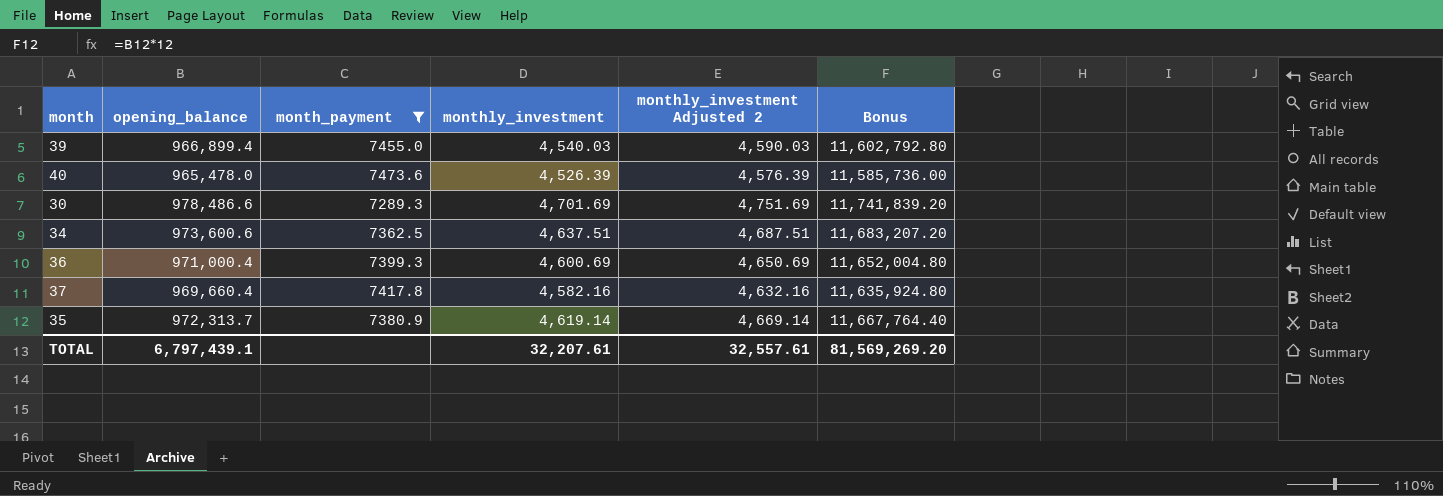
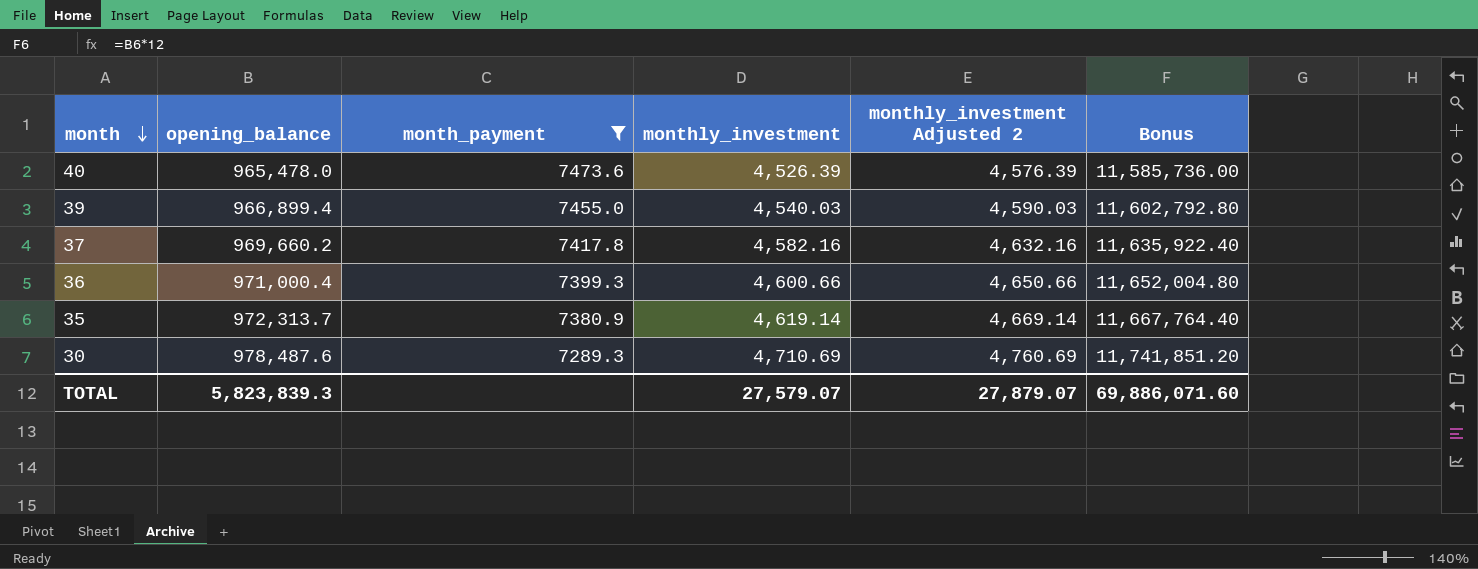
row order: none -> month descending
row 34: 973,600.6 | 7362.5 | 4,637.51 | 4,687.51 | 11,683,207.20 -> none
37 | opening_balance: 969,660.4 -> 969,660.2
37 | Bonus: 11,635,924.80 -> 11,635,922.40
36 | monthly_investment: 4,600.69 -> 4,600.66
36 | monthly_investment Adjusted 2: 4,650.69 -> 4,650.66
30 | opening_balance: 978,486.6 -> 978,487.6
30 | monthly_investment: 4,701.69 -> 4,710.69
30 | monthly_investment Adjusted 2: 4,751.69 -> 4,760.69
30 | Bonus: 11,741,839.20 -> 11,741,851.20
TOTAL | opening_balance: 6,797,439.1 -> 5,823,839.3
TOTAL | monthly_investment: 32,207.61 -> 27,579.07
TOTAL | monthly_investment Adjusted 2: 32,557.61 -> 27,879.07
TOTAL | Bonus: 81,569,269.20 -> 69,886,071.60

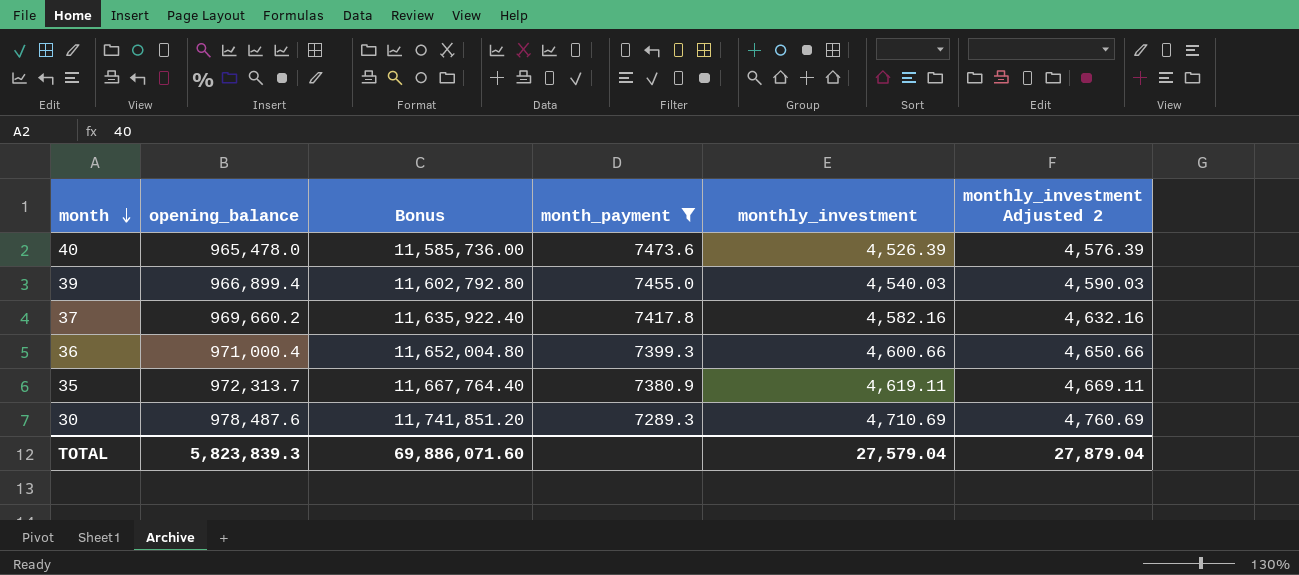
column Bonus | position: 6 -> 3
35 | monthly_investment: 4,619.14 -> 4,619.11
35 | monthly_investment Adjusted 2: 4,669.14 -> 4,669.11
TOTAL | monthly_investment: 27,579.07 -> 27,579.04
TOTAL | monthly_investment Adjusted 2: 27,879.07 -> 27,879.04

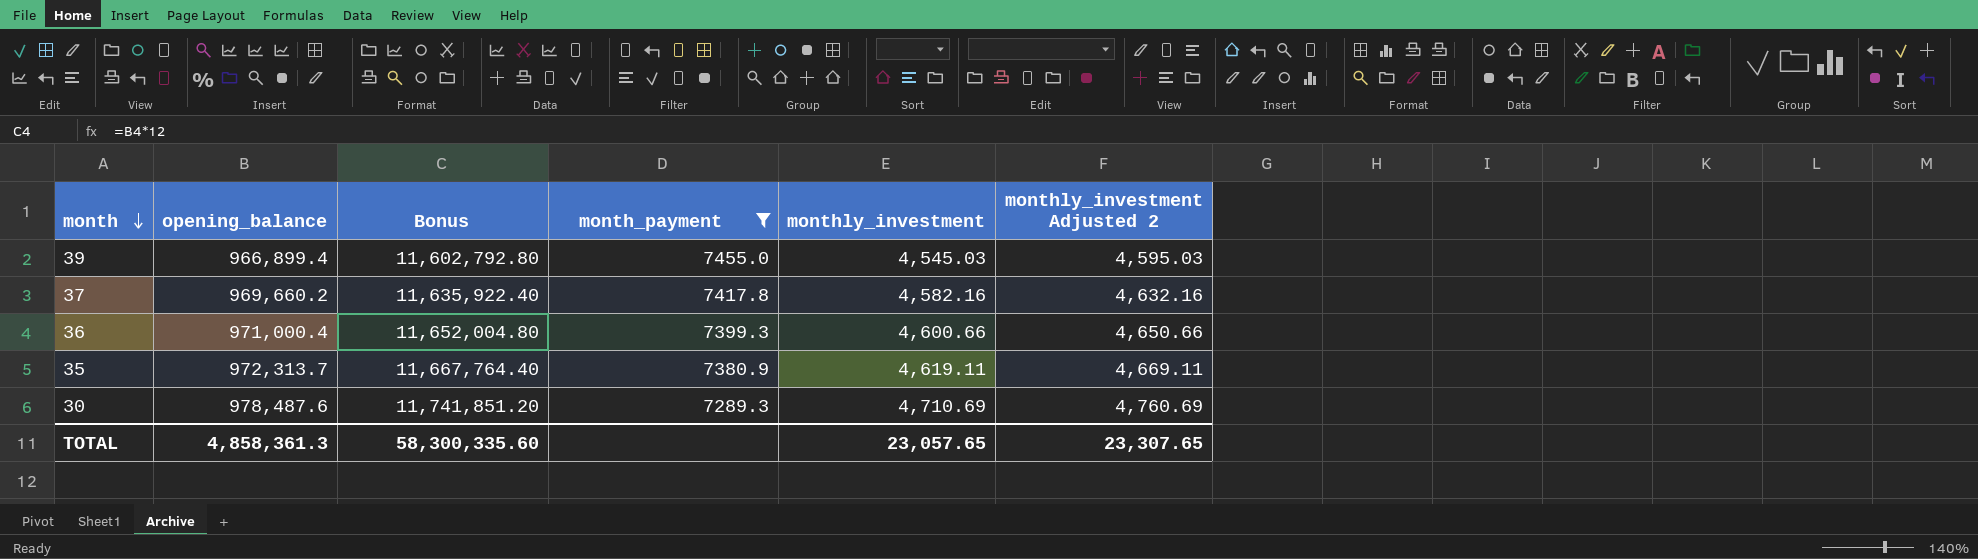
row 40: 965,478.0 | 11,585,736.00 | 7473.6 | 4,526.39 | 4,576.39 -> none
39 | monthly_investment: 4,540.03 -> 4,545.03
39 | monthly_investment Adjusted 2: 4,590.03 -> 4,595.03
TOTAL | opening_balance: 5,823,839.3 -> 4,858,361.3
TOTAL | Bonus: 69,886,071.60 -> 58,300,335.60
TOTAL | monthly_investment: 27,579.04 -> 23,057.65
TOTAL | monthly_investment Adjusted 2: 27,879.04 -> 23,307.65

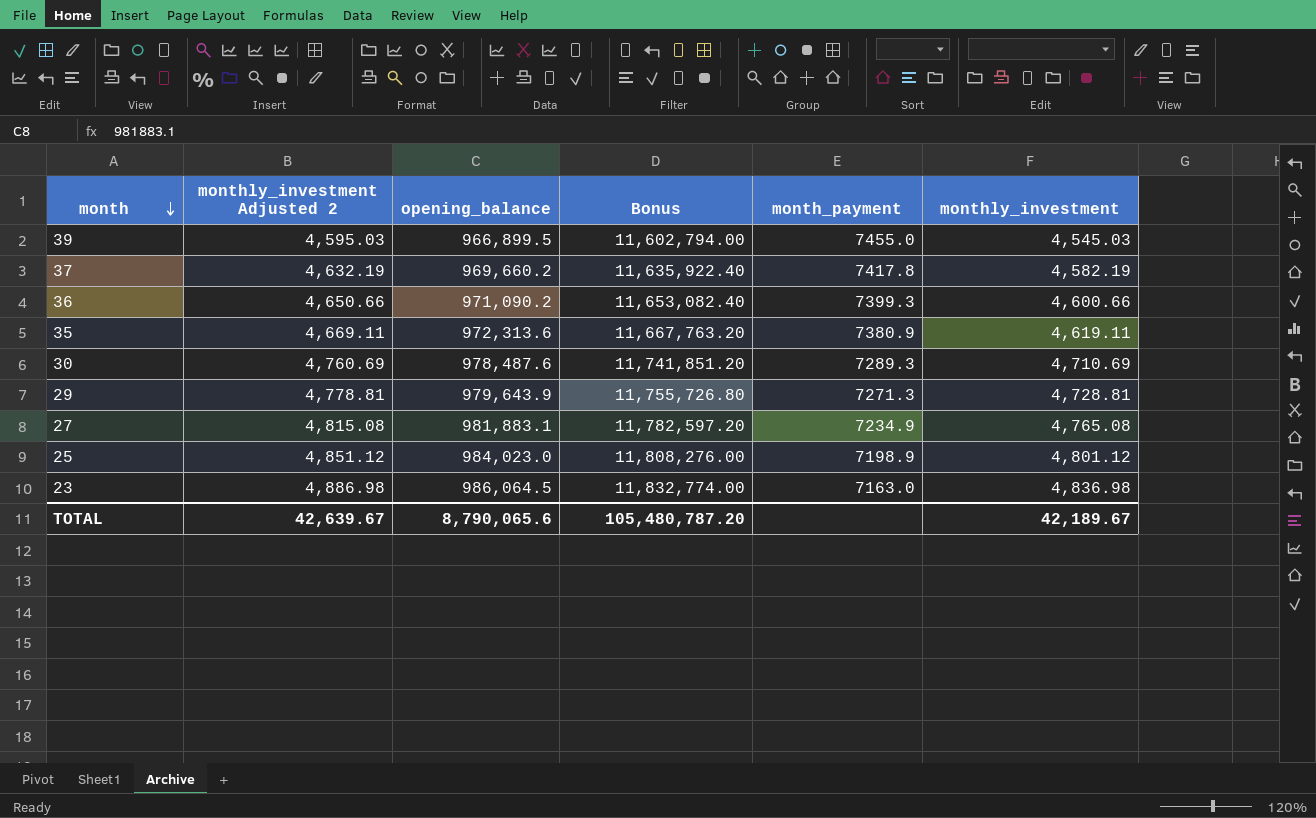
filter: month_payment >= 7289.3 -> none
column monthly_investment Adjusted 2 | position: 6 -> 2
39 | opening_balance: 966,899.4 -> 966,899.5
39 | Bonus: 11,602,792.80 -> 11,602,794.00
37 | monthly_investment Adjusted 2: 4,632.16 -> 4,632.19
37 | monthly_investment: 4,582.16 -> 4,582.19
36 | opening_balance: 971,000.4 -> 971,090.2
36 | Bonus: 11,652,004.80 -> 11,653,082.40
35 | opening_balance: 972,313.7 -> 972,313.6
35 | Bonus: 11,667,764.40 -> 11,667,763.20
TOTAL | monthly_investment Adjusted 2: 23,307.65 -> 42,639.67
TOTAL | opening_balance: 4,858,361.3 -> 8,790,065.6
TOTAL | Bonus: 58,300,335.60 -> 105,480,787.20
TOTAL | monthly_investment: 23,057.65 -> 42,189.67

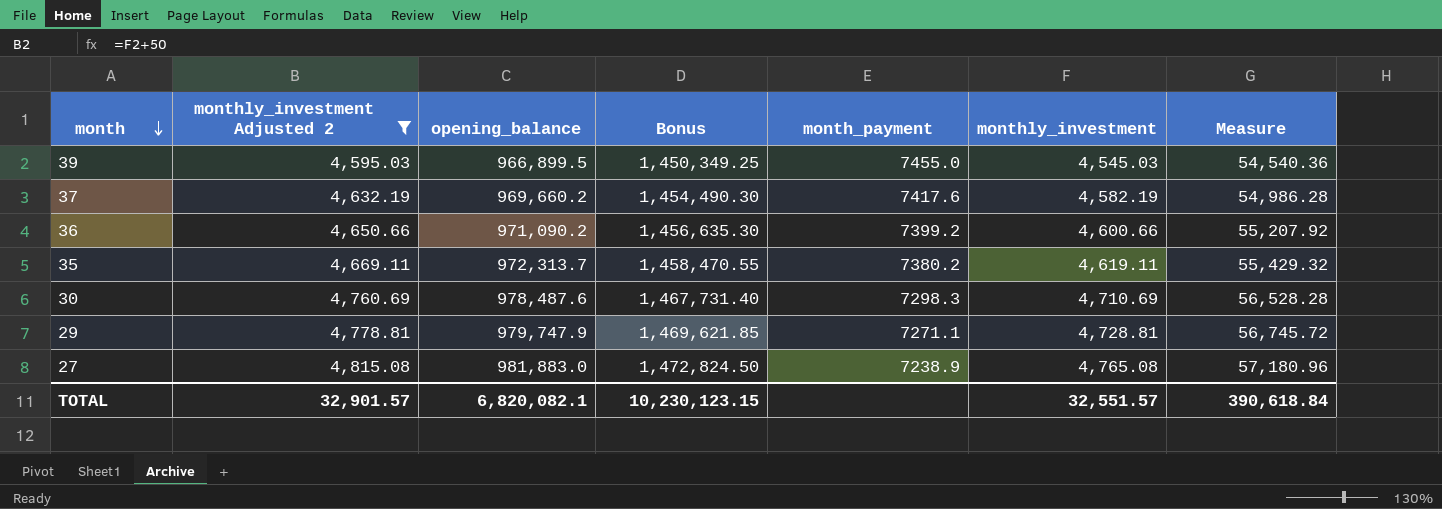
filter: none -> monthly_investment Adjusted 2 <= 4,815.08
column Bonus | formula: [opening_balance] * 12 -> [opening_balance] * 1.5
column Measure | formula: none -> [monthly_investment] * 12
37 | month_payment: 7417.8 -> 7417.6
36 | month_payment: 7399.3 -> 7399.2
35 | opening_balance: 972,313.6 -> 972,313.7
35 | month_payment: 7380.9 -> 7380.2
30 | month_payment: 7289.3 -> 7298.3
29 | opening_balance: 979,643.9 -> 979,747.9
29 | month_payment: 7271.3 -> 7271.1
27 | opening_balance: 981,883.1 -> 981,883.0
27 | month_payment: 7234.9 -> 7238.9
TOTAL | monthly_investment Adjusted 2: 42,639.67 -> 32,901.57
TOTAL | opening_balance: 8,790,065.6 -> 6,820,082.1
TOTAL | Bonus: 105,480,787.20 -> 10,230,123.15
TOTAL | monthly_investment: 42,189.67 -> 32,551.57

